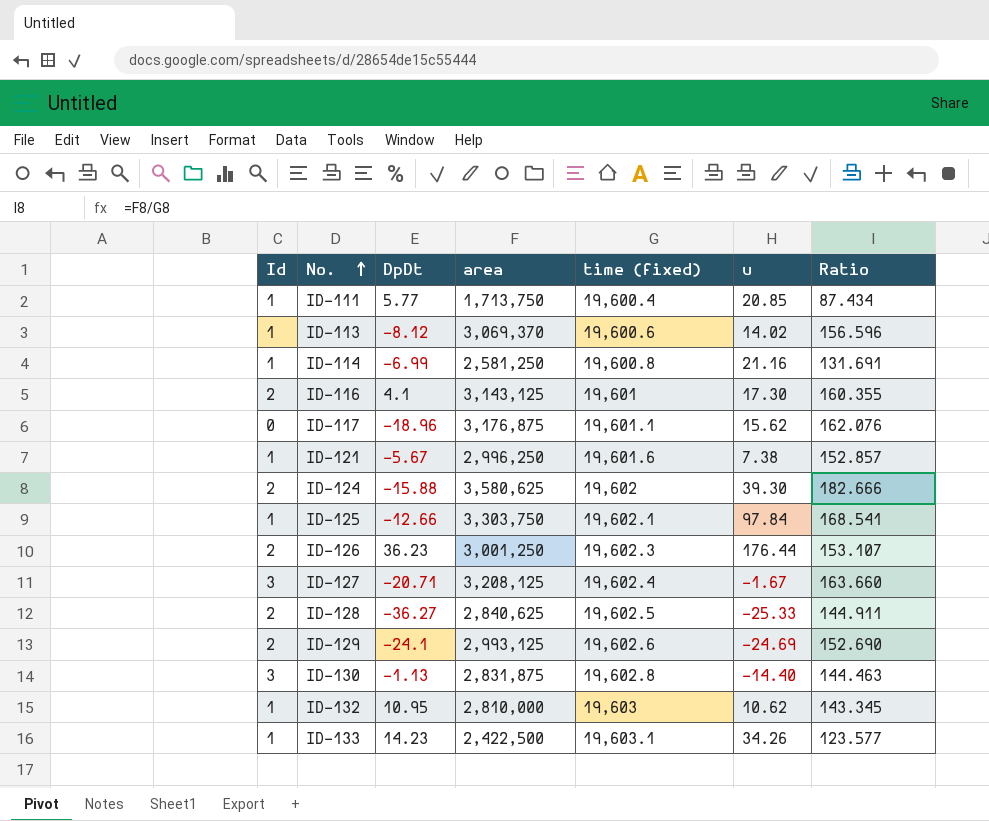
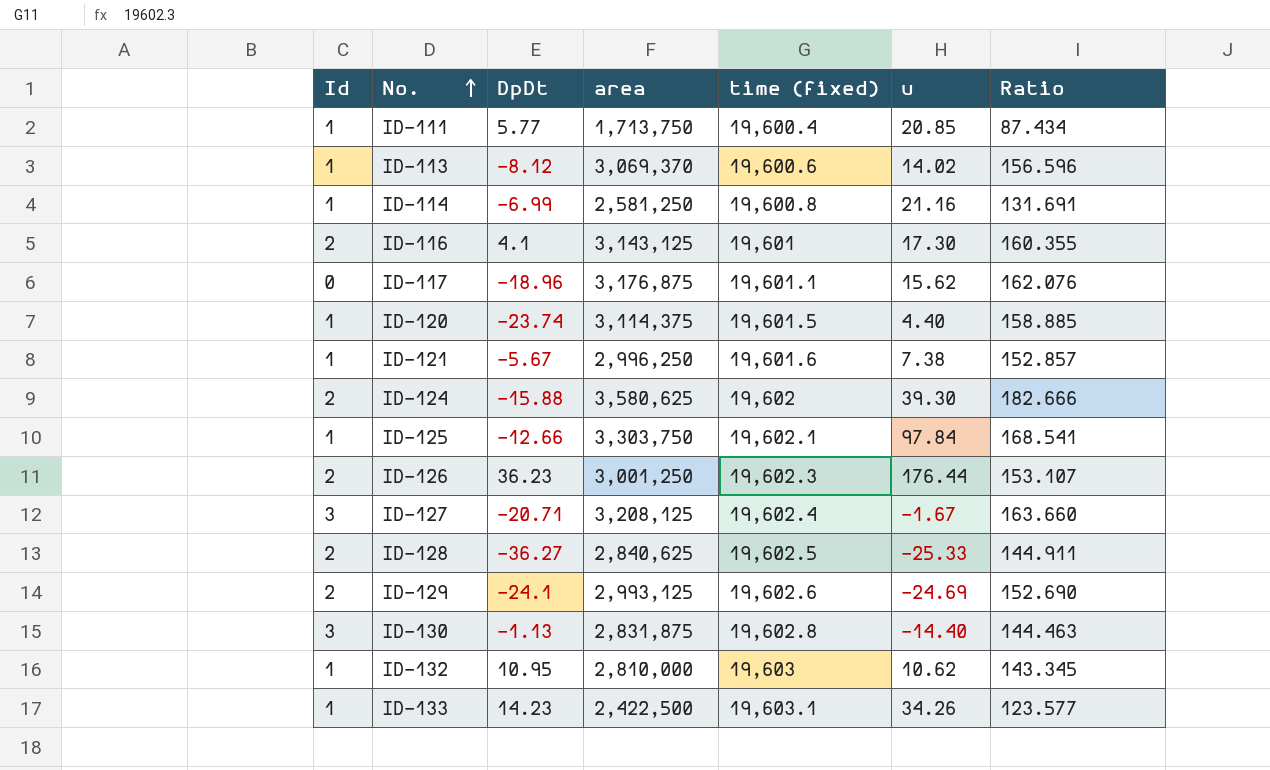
row ID-120: none -> 1 | -23.74 | 3,114,375 | 19,601.5 | 4.40 | 158.885

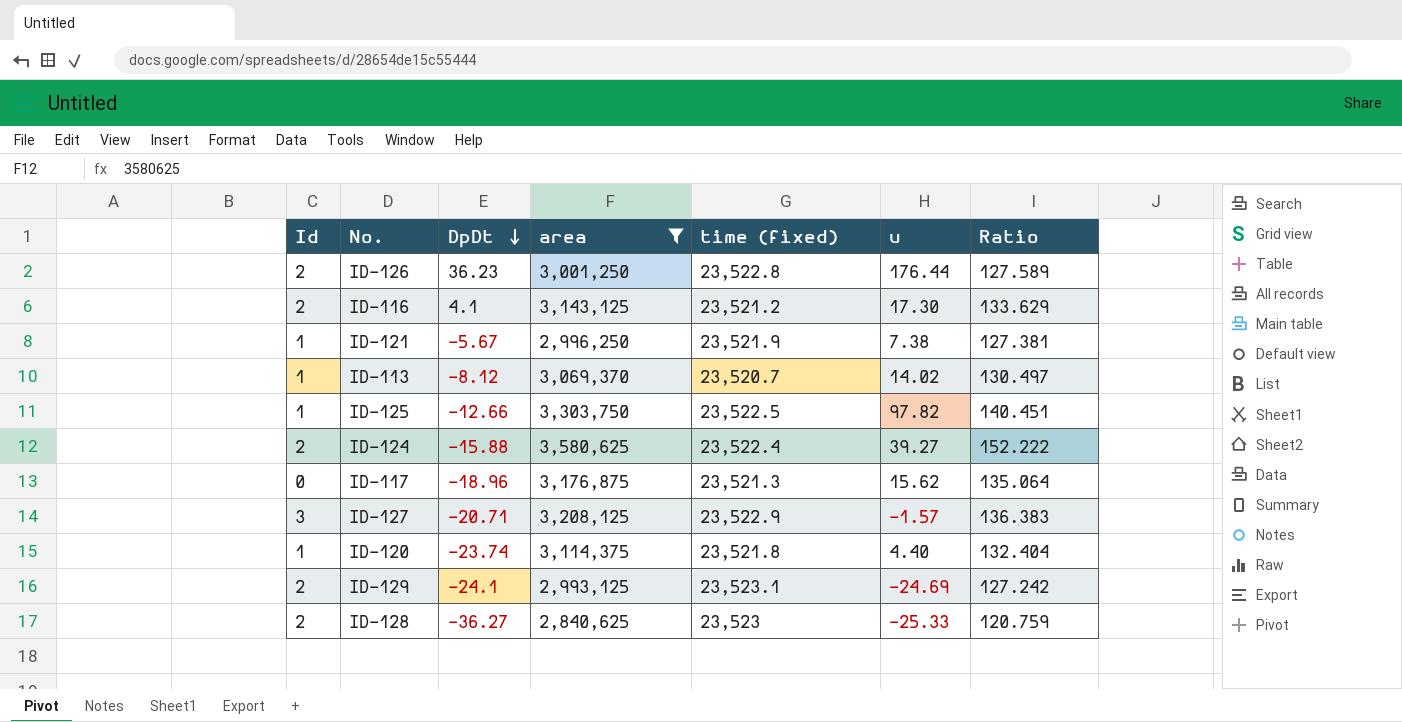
filter: none -> area >= 2,840,625
row order: No. ascending -> DpDt descending
ID-126 | time (fixed): 19,602.3 -> 23,522.8
ID-126 | Ratio: 153.107 -> 127.589
ID-116 | time (fixed): 19,601 -> 23,521.2
ID-116 | Ratio: 160.355 -> 133.629
ID-121 | time (fixed): 19,601.6 -> 23,521.9
ID-121 | Ratio: 152.857 -> 127.381
ID-113 | time (fixed): 19,600.6 -> 23,520.7
ID-113 | Ratio: 156.596 -> 130.497
ID-125 | time (fixed): 19,602.1 -> 23,522.5
ID-125 | u: 97.84 -> 97.82
ID-125 | Ratio: 168.541 -> 140.451
ID-124 | time (fixed): 19,602 -> 23,522.4
ID-124 | u: 39.30 -> 39.27
ID-124 | Ratio: 182.666 -> 152.222
ID-117 | time (fixed): 19,601.1 -> 23,521.3
ID-117 | Ratio: 162.076 -> 135.064
ID-127 | time (fixed): 19,602.4 -> 23,522.9
ID-127 | u: -1.67 -> -1.57
ID-127 | Ratio: 163.660 -> 136.383
ID-120 | time (fixed): 19,601.5 -> 23,521.8
ID-120 | Ratio: 158.885 -> 132.404
ID-129 | time (fixed): 19,602.6 -> 23,523.1
ID-129 | Ratio: 152.690 -> 127.242
ID-128 | time (fixed): 19,602.5 -> 23,523
ID-128 | Ratio: 144.911 -> 120.759

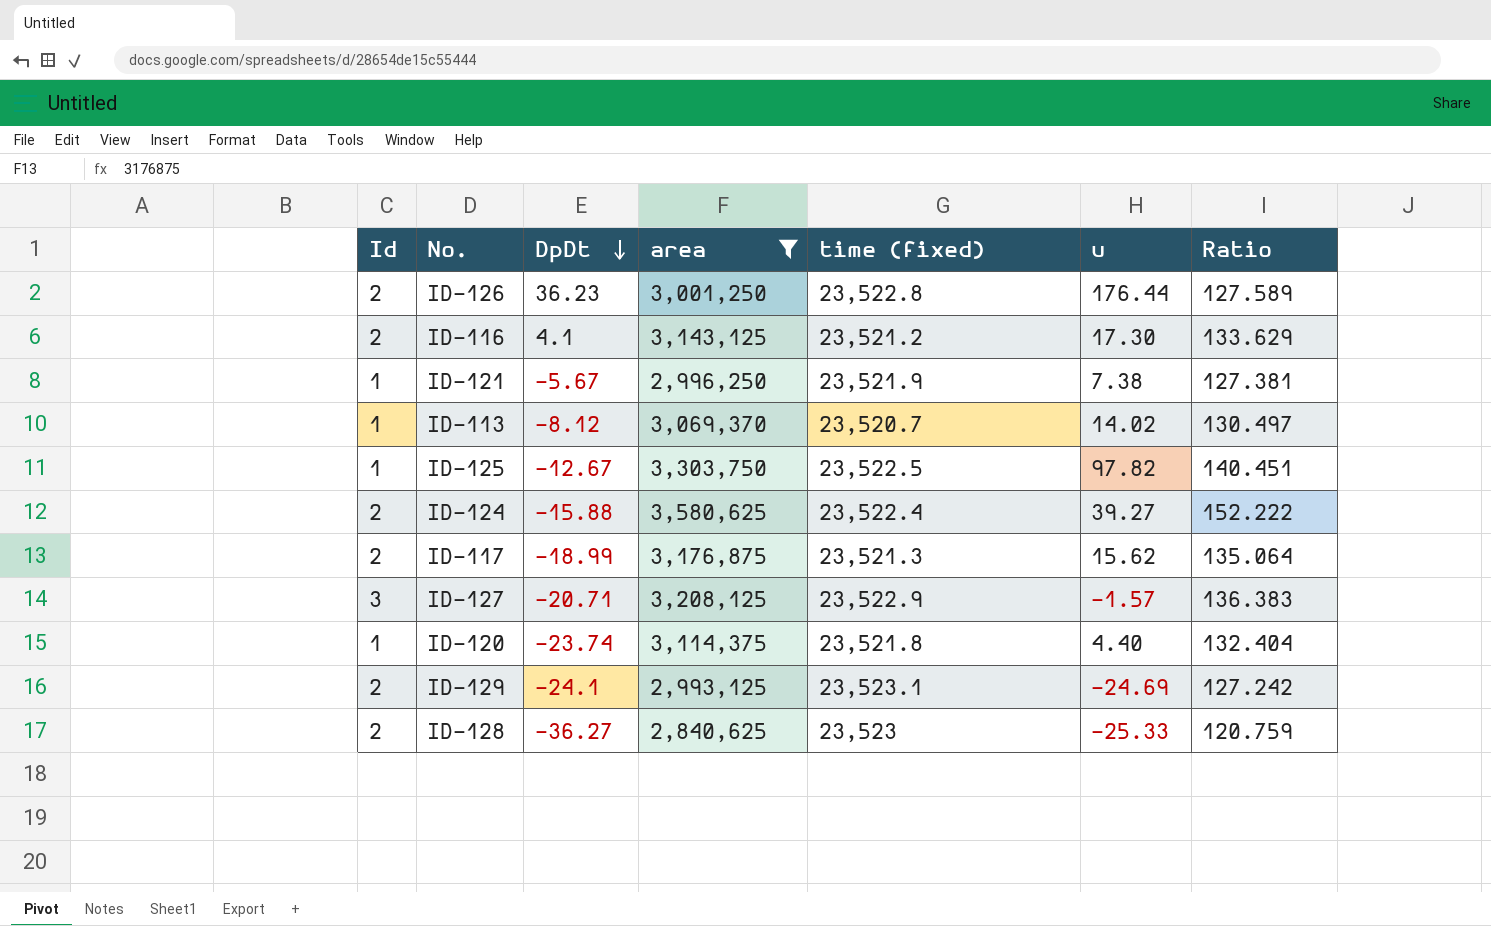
ID-125 | DpDt: -12.66 -> -12.67
ID-117 | Id: 0 -> 2
ID-117 | DpDt: -18.96 -> -18.99

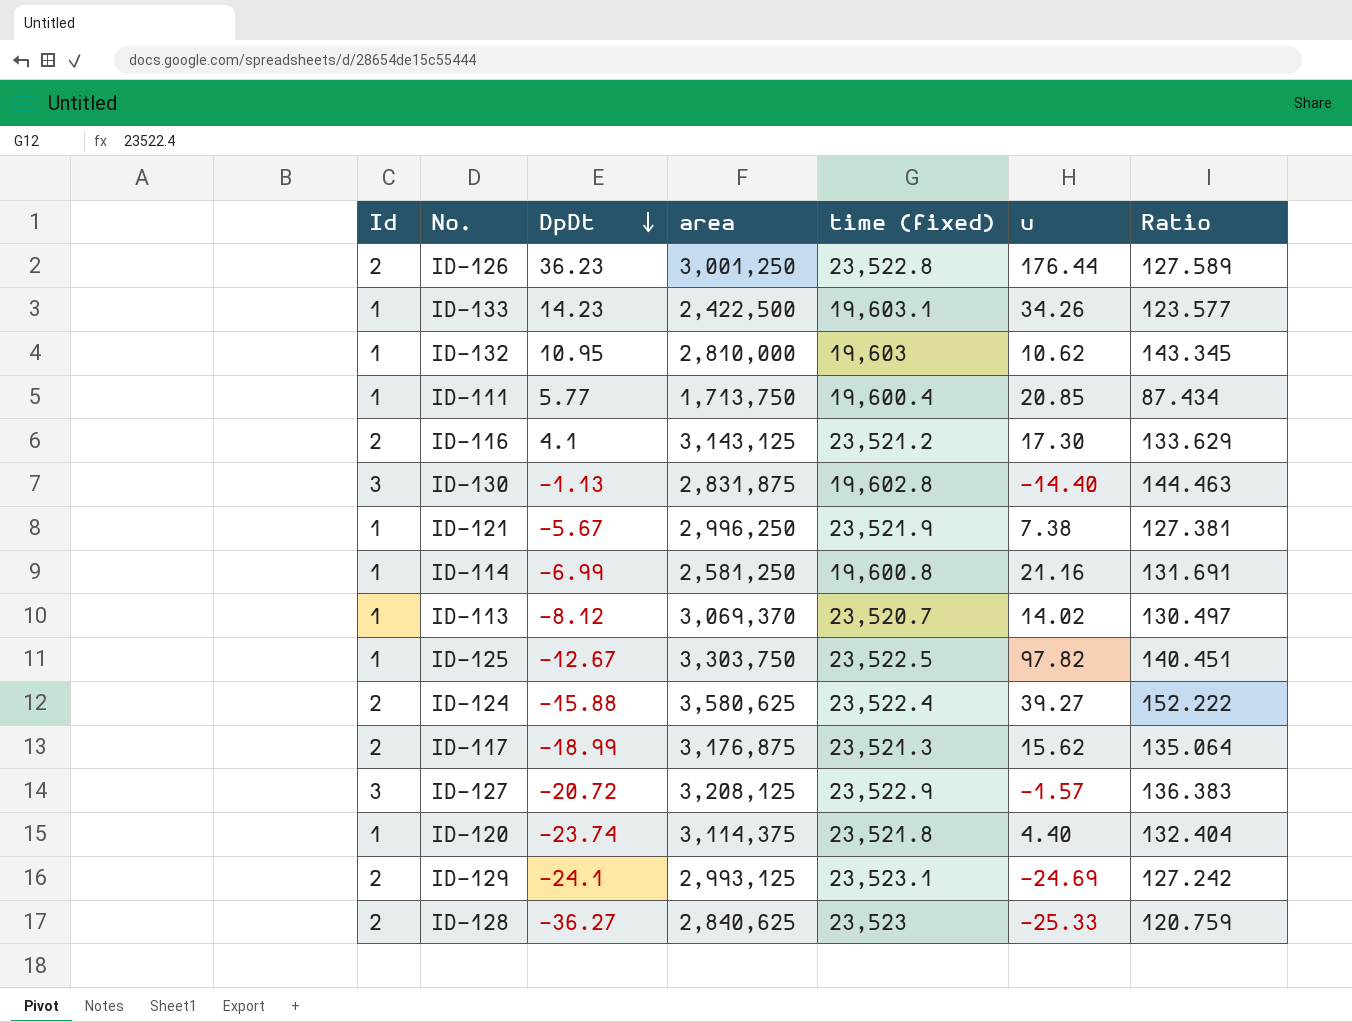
filter: area >= 2,840,625 -> none
ID-127 | DpDt: -20.71 -> -20.72

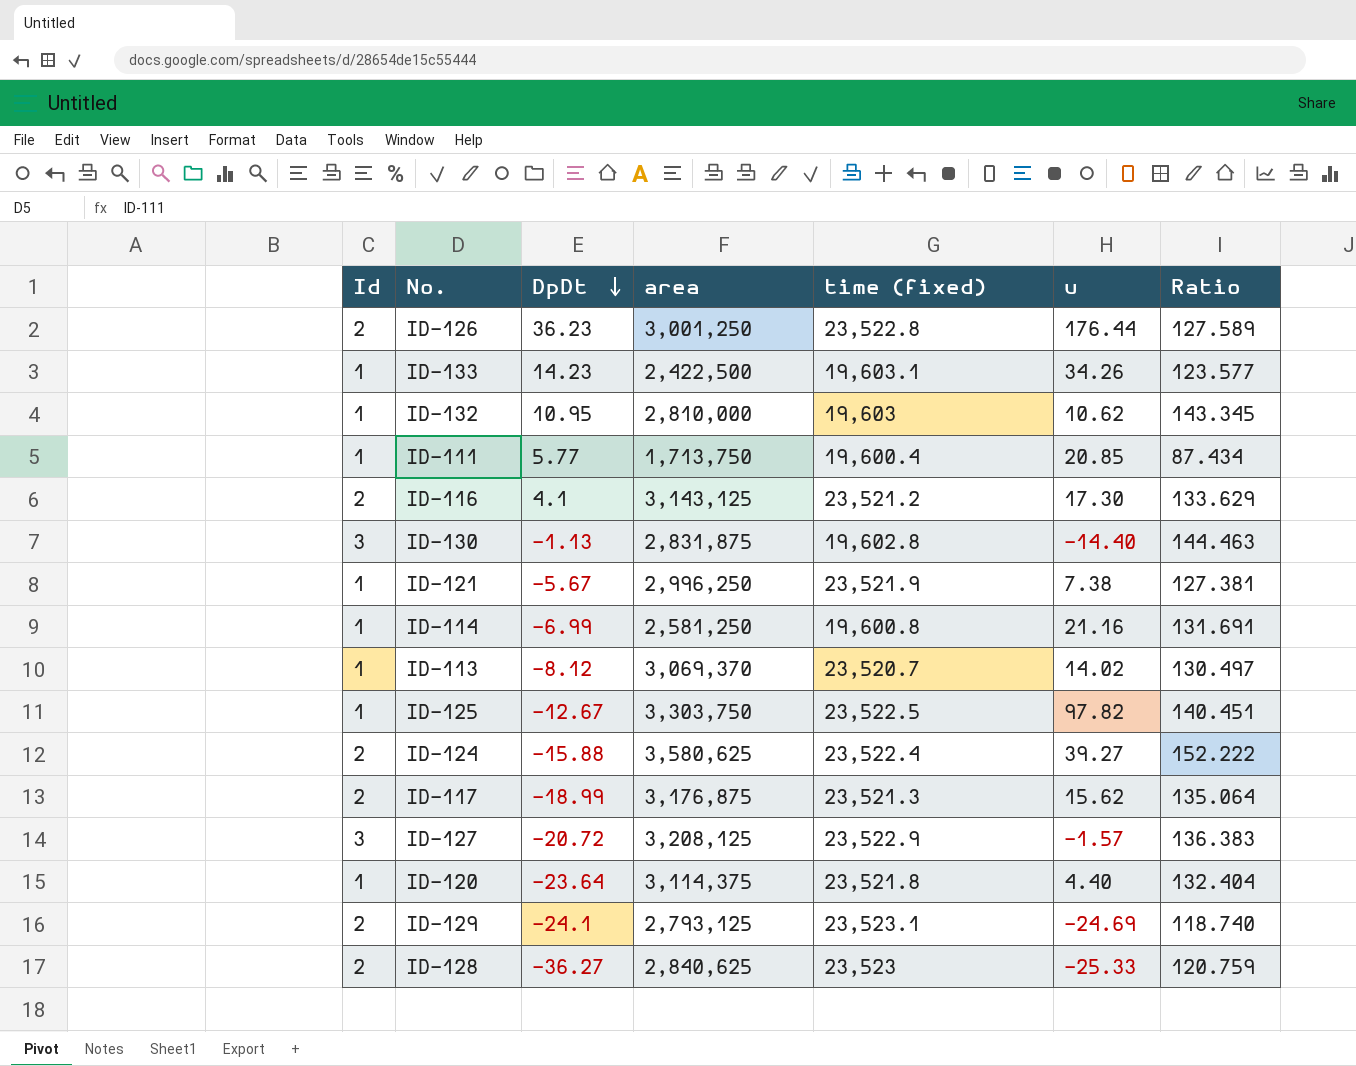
ID-120 | DpDt: -23.74 -> -23.64
ID-129 | area: 2,993,125 -> 2,793,125
ID-129 | Ratio: 127.242 -> 118.740

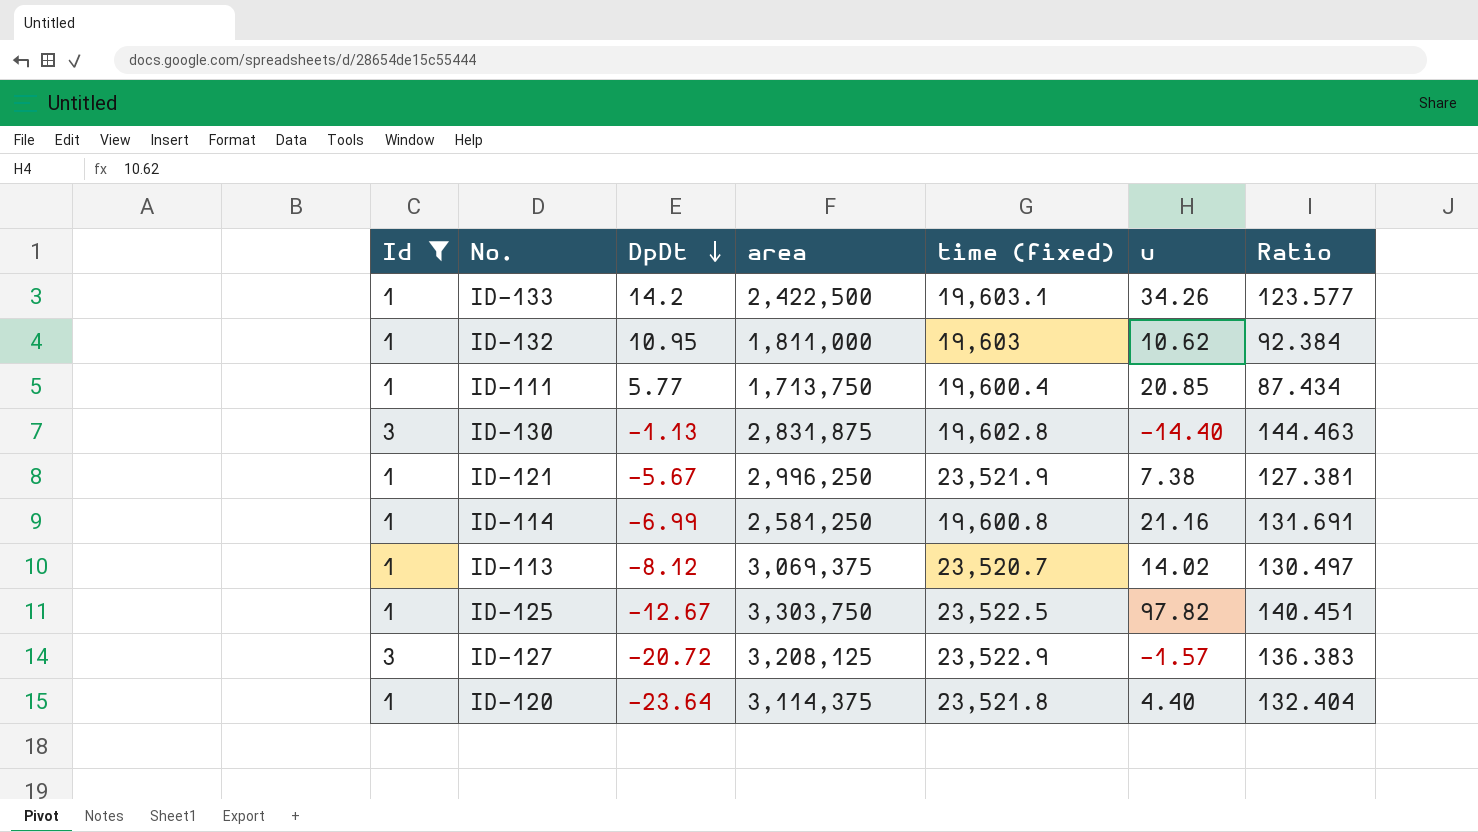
filter: none -> Id != 2
ID-133 | DpDt: 14.23 -> 14.2
ID-132 | area: 2,810,000 -> 1,811,000
ID-132 | Ratio: 143.345 -> 92.384
ID-113 | area: 3,069,370 -> 3,069,375

